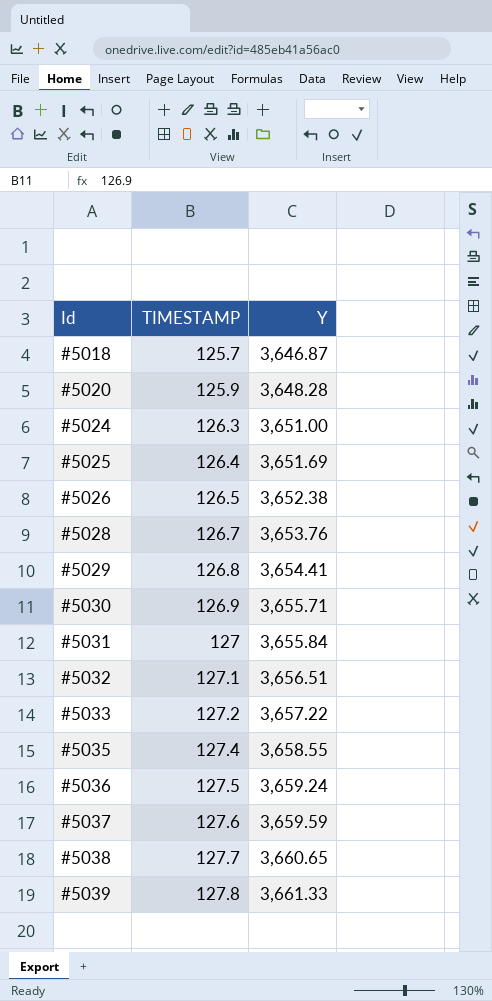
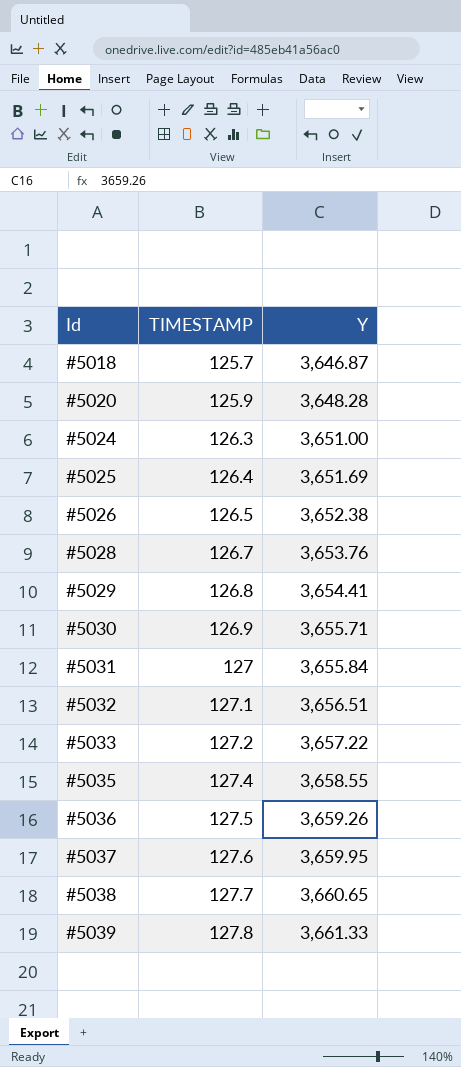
#5036 | Y: 3,659.24 -> 3,659.26
#5037 | Y: 3,659.59 -> 3,659.95

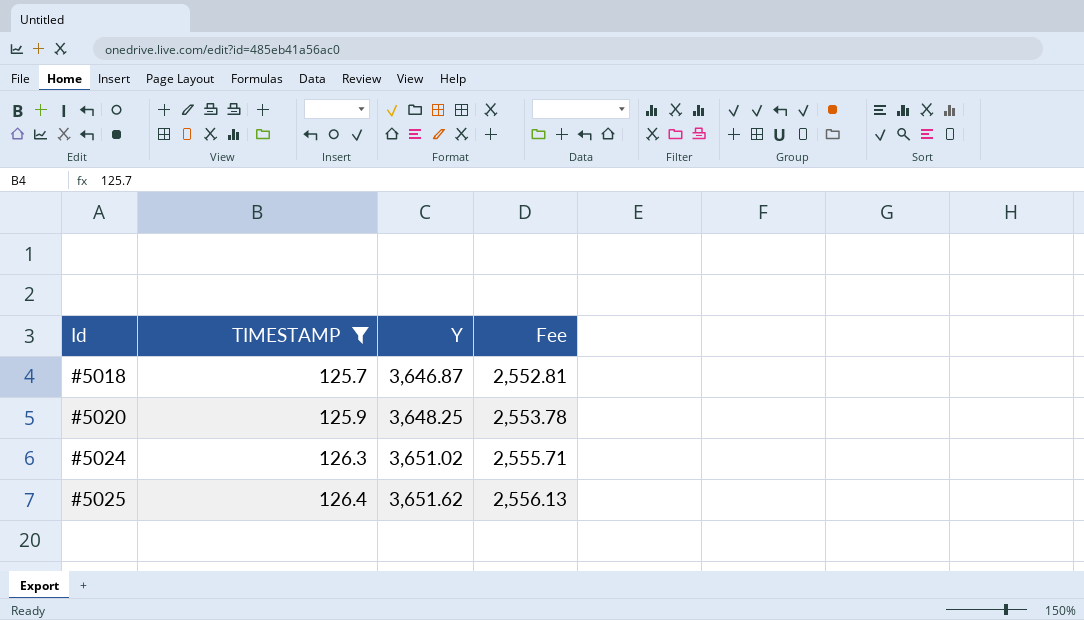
filter: none -> TIMESTAMP <= 126.4
column Fee | formula: none -> [Y] * 0.7
#5020 | Y: 3,648.28 -> 3,648.25
#5024 | Y: 3,651.00 -> 3,651.02
#5025 | Y: 3,651.69 -> 3,651.62

